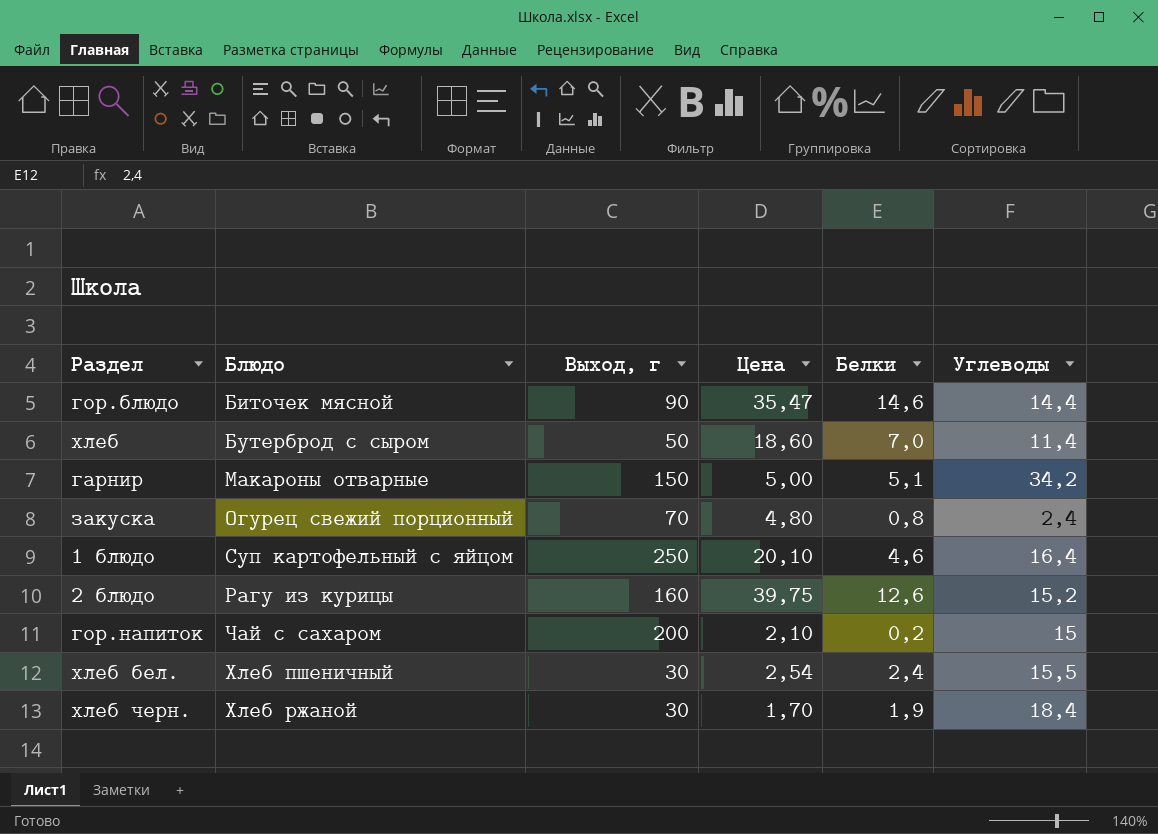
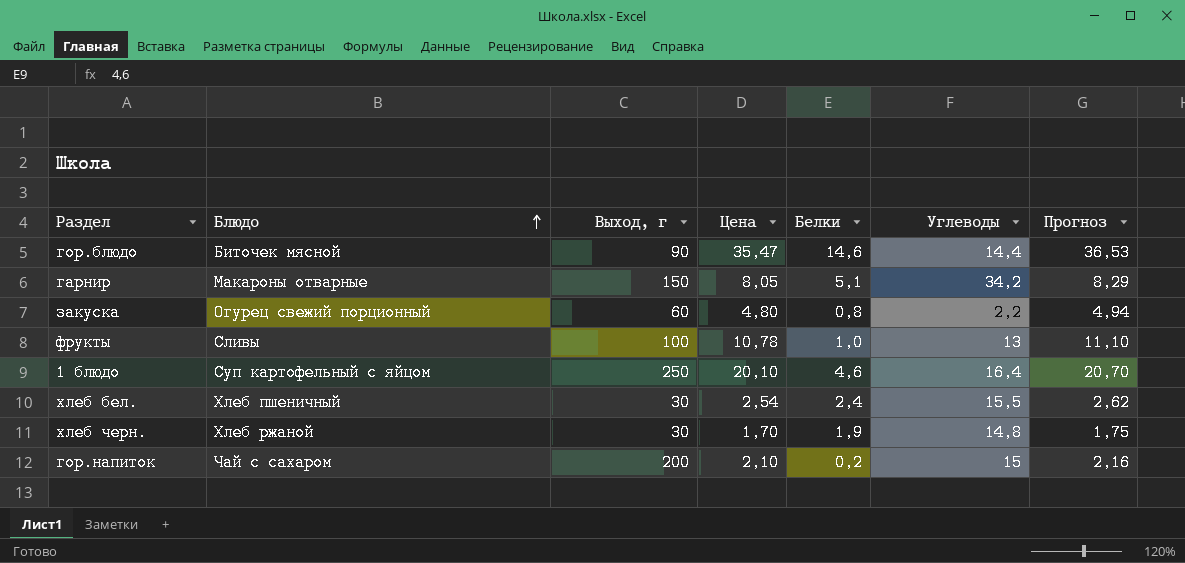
row order: none -> Блюдо ascending
column Прогноз | formula: none -> [Цена] * 1,03
row хлеб: Бутерброд с сыром | 50 | 18,60 | 7,0 | 11,4 -> none
row 2 блюдо: Рагу из курицы | 160 | 39,75 | 12,6 | 15,2 -> none
гарнир | Цена: 5,00 -> 8,05
закуска | Выход, г: 70 -> 60
закуска | Углеводы: 2,4 -> 2,2
row фрукты: none -> Сливы | 100 | 10,78 | 1,0 | 13 | 11,10
хлеб черн. | Углеводы: 18,4 -> 14,8

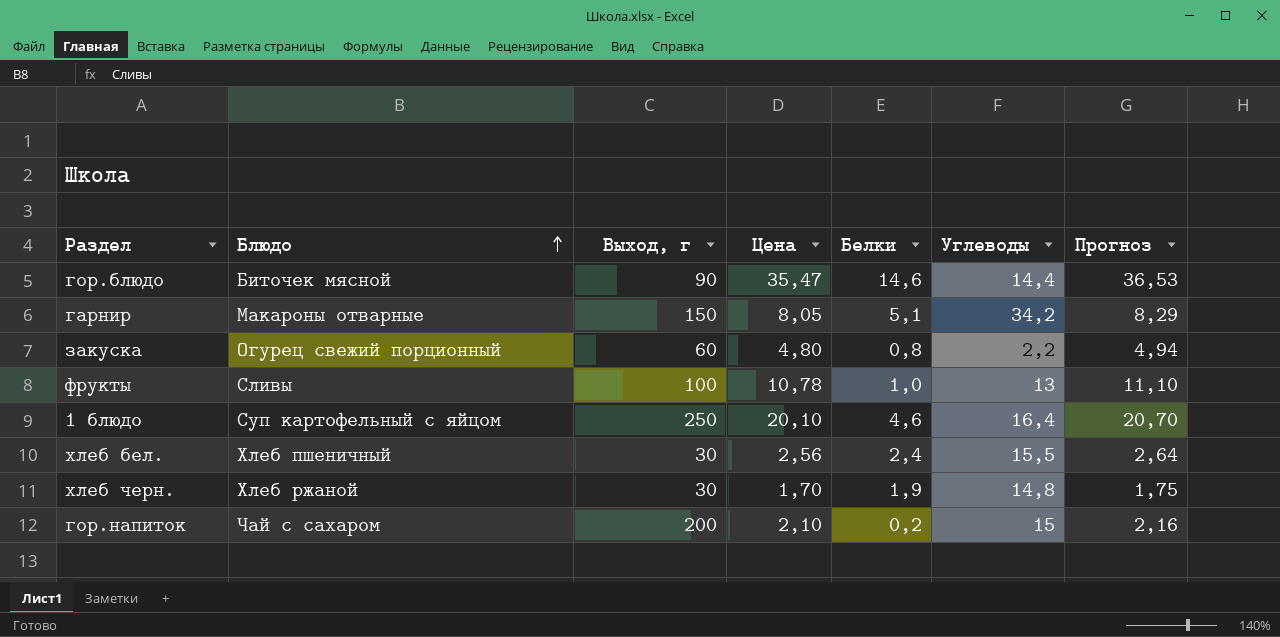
хлеб бел. | Цена: 2,54 -> 2,56
хлеб бел. | Прогноз: 2,62 -> 2,64

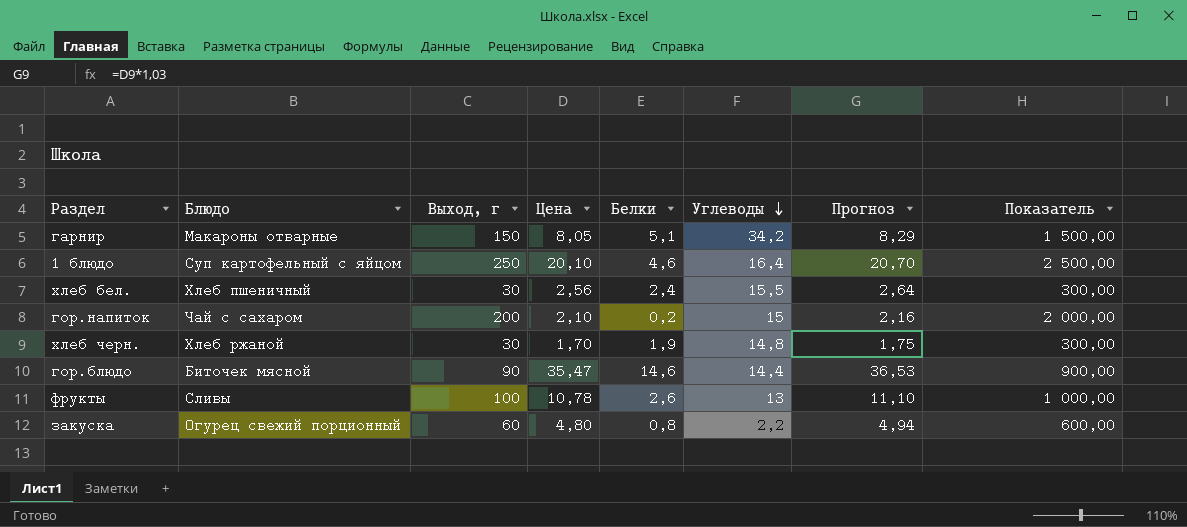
row order: Блюдо ascending -> Углеводы descending
column Показатель | formula: none -> [Выход, г] * 10
фрукты | Белки: 1,0 -> 2,6

